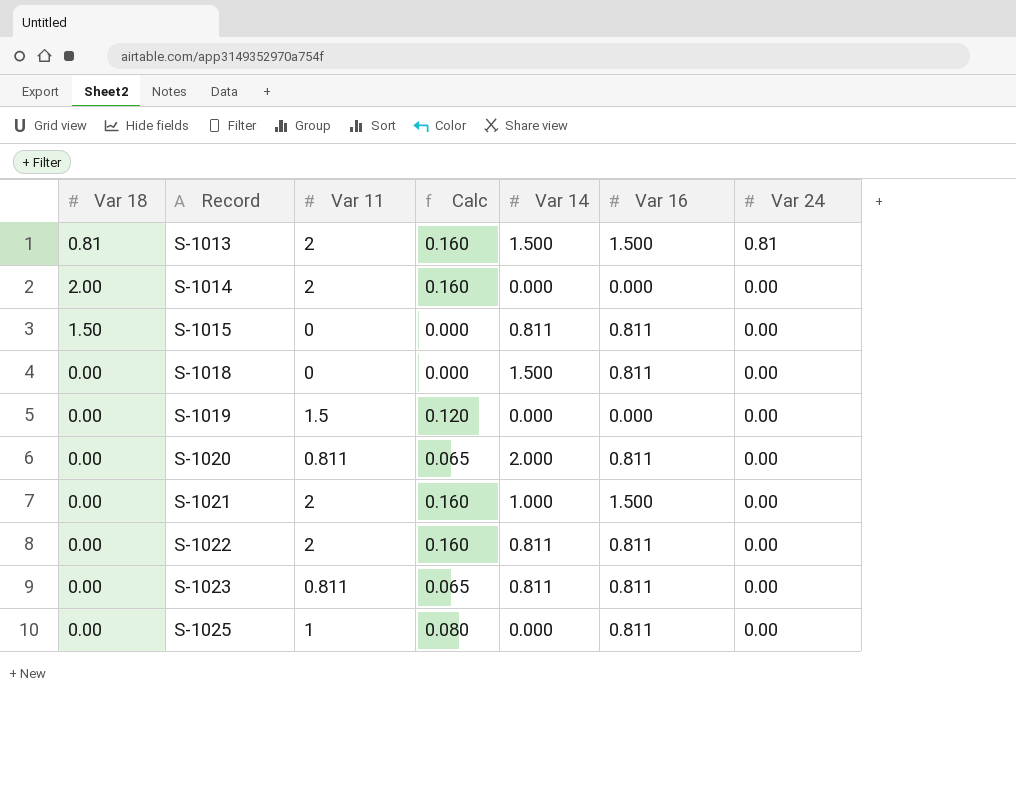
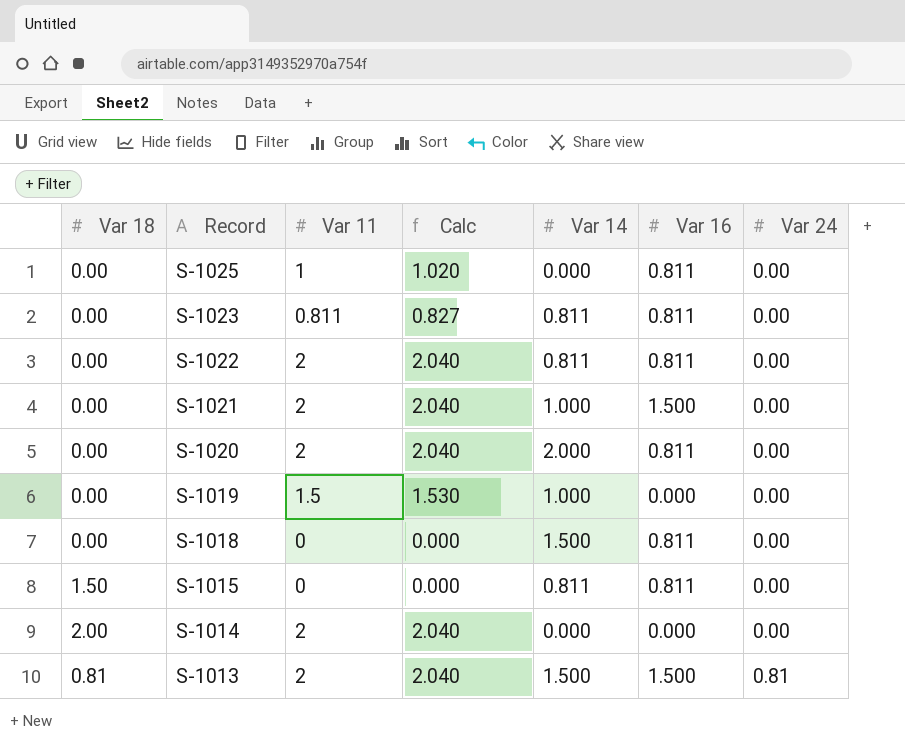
row order: Record ascending -> Record descending
column Calc | formula: [Var 11] * 0.08 -> [Var 11] * 1.02
S-1020 | Var 11: 0.811 -> 2
S-1019 | Var 14: 0.000 -> 1.000

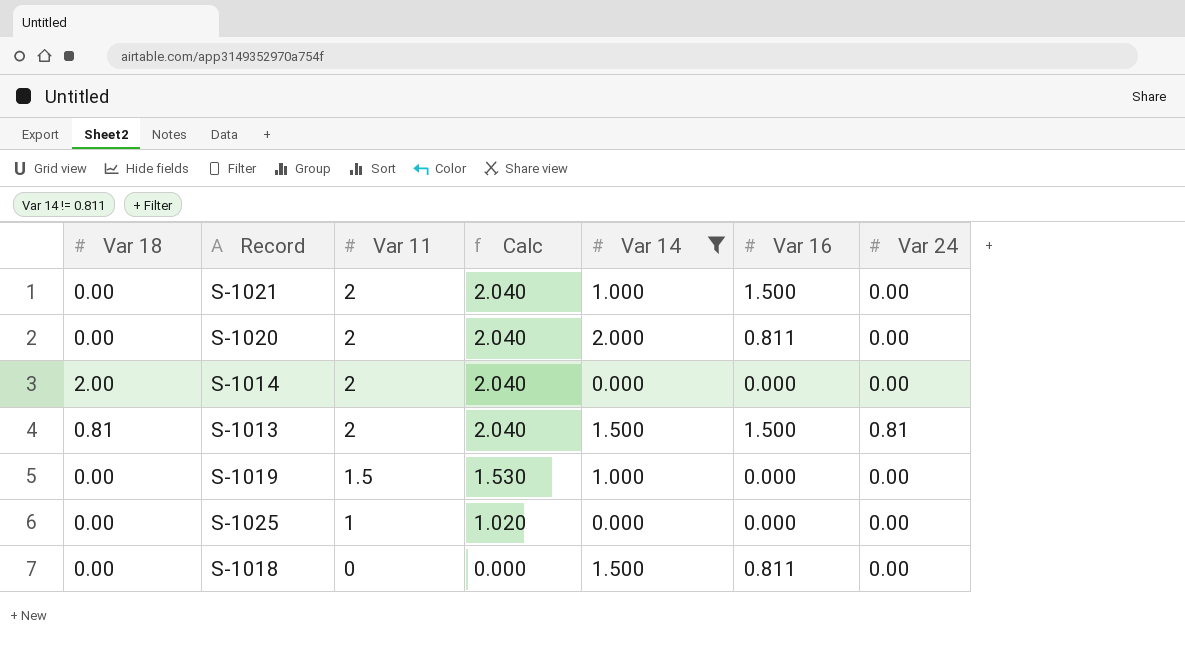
filter: none -> Var 14 != 0.811
row order: Record descending -> Var 11 descending
S-1025 | Var 16: 0.811 -> 0.000

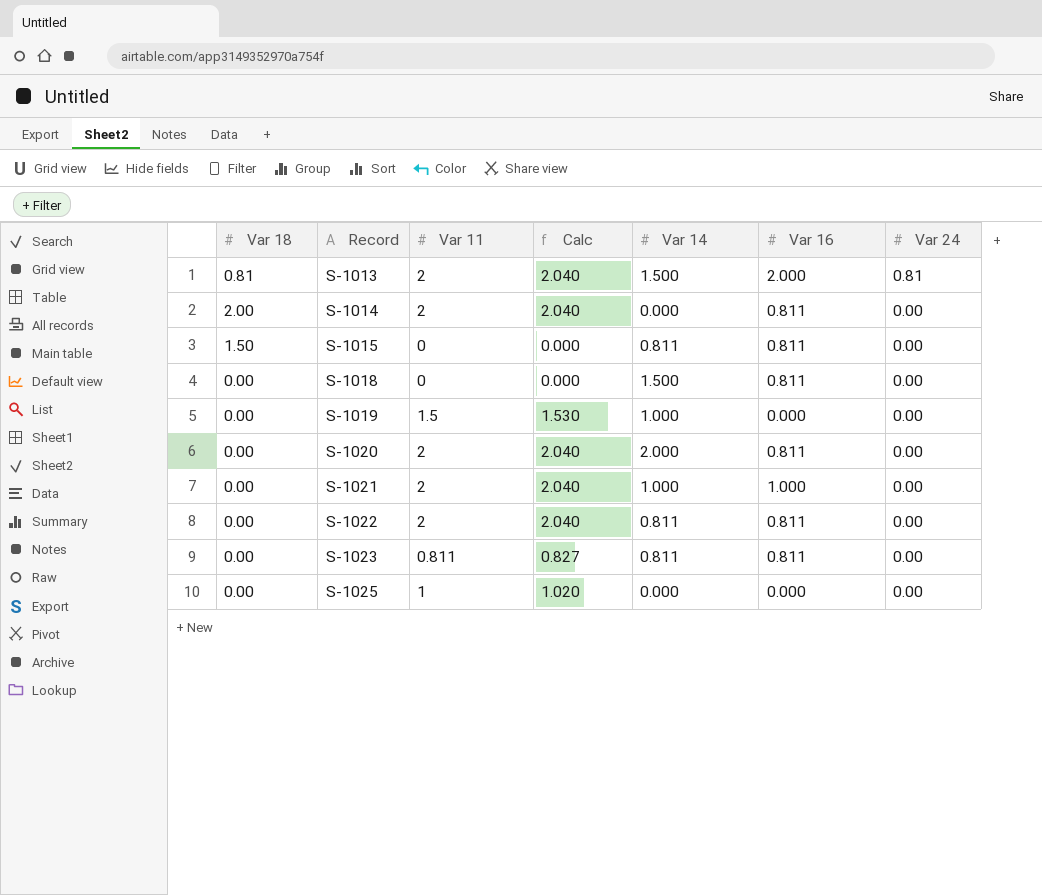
filter: Var 14 != 0.811 -> none
row order: Var 11 descending -> Record ascending
S-1013 | Var 16: 1.500 -> 2.000
S-1014 | Var 16: 0.000 -> 0.811
S-1021 | Var 16: 1.500 -> 1.000

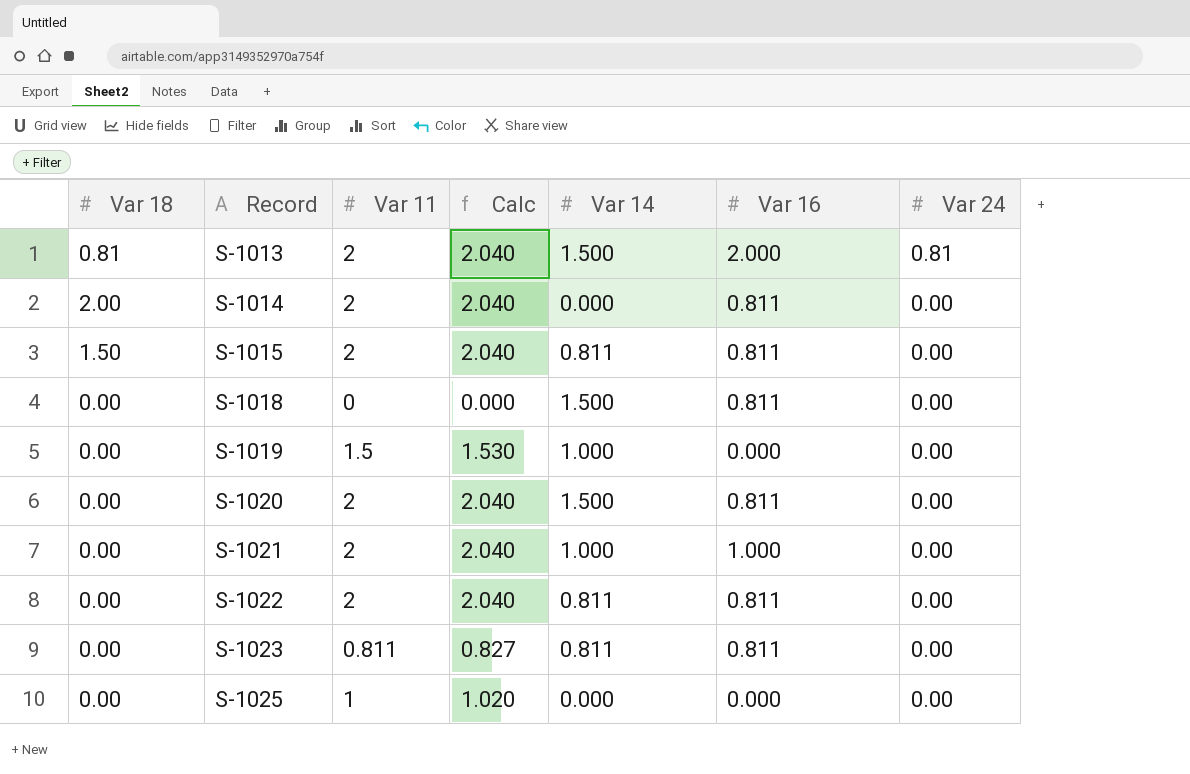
S-1015 | Var 11: 0 -> 2
S-1015 | Calc: 0.000 -> 2.040
S-1020 | Var 14: 2.000 -> 1.500

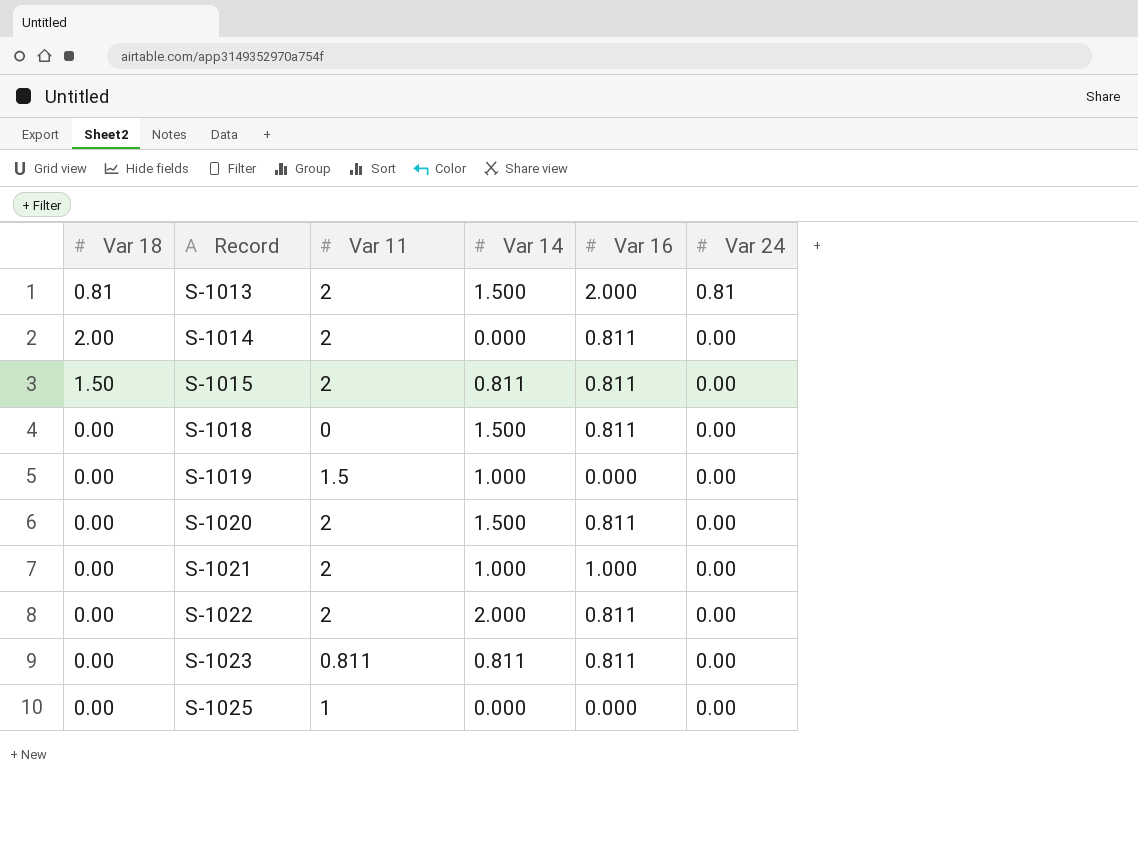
column Calc | formula: [Var 11] * 1.02 -> none
S-1022 | Var 14: 0.811 -> 2.000

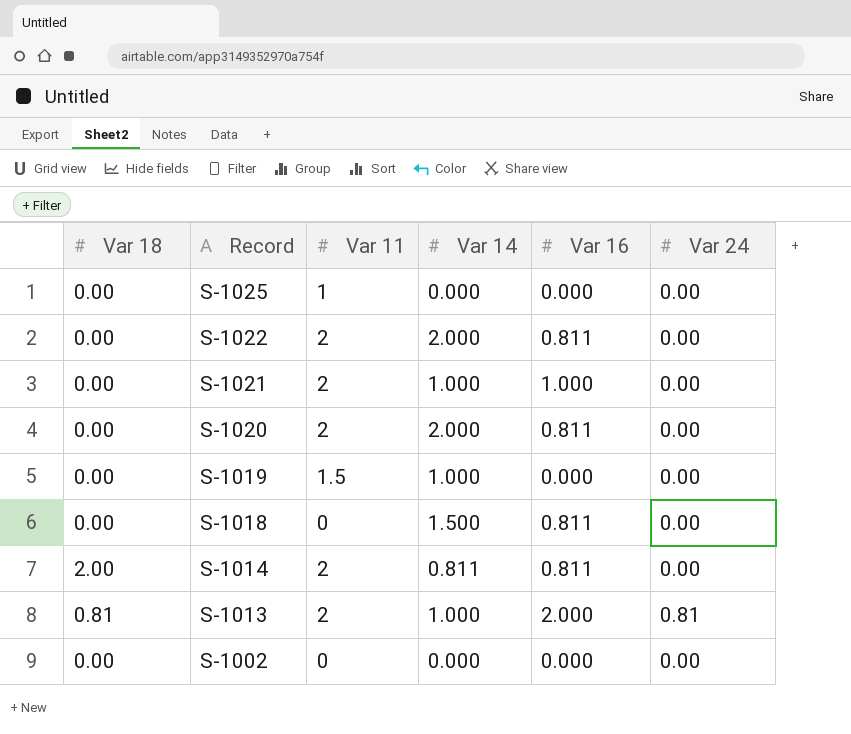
row order: Record ascending -> Record descending
row S-1015: 1.50 | 2 | 0.811 | 0.811 | 0.00 -> none
row S-1023: 0.00 | 0.811 | 0.811 | 0.811 | 0.00 -> none
S-1020 | Var 14: 1.500 -> 2.000
S-1014 | Var 14: 0.000 -> 0.811
S-1013 | Var 14: 1.500 -> 1.000
row S-1002: none -> 0.00 | 0 | 0.000 | 0.000 | 0.00

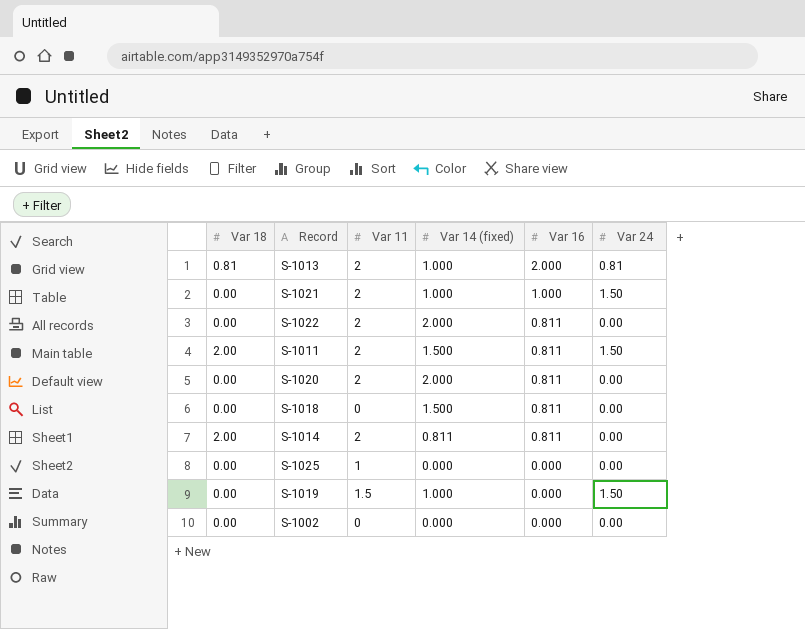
row order: Record descending -> Var 16 descending
column name: Var 14 -> Var 14 (fixed)
S-1021 | Var 24: 0.00 -> 1.50
row S-1011: none -> 2.00 | 2 | 1.500 | 0.811 | 1.50
S-1019 | Var 24: 0.00 -> 1.50

